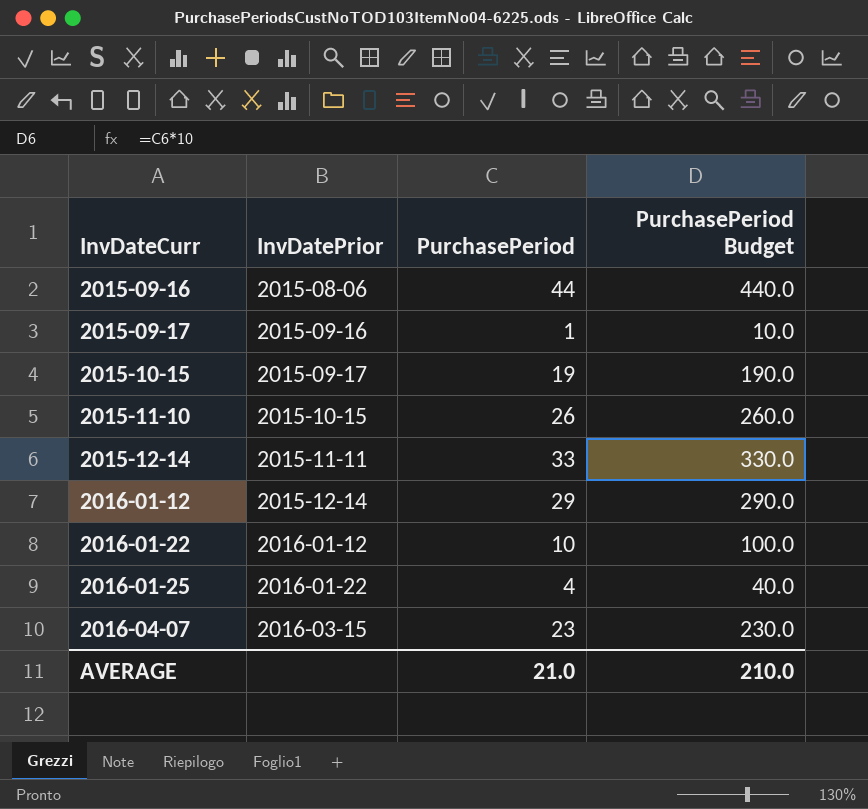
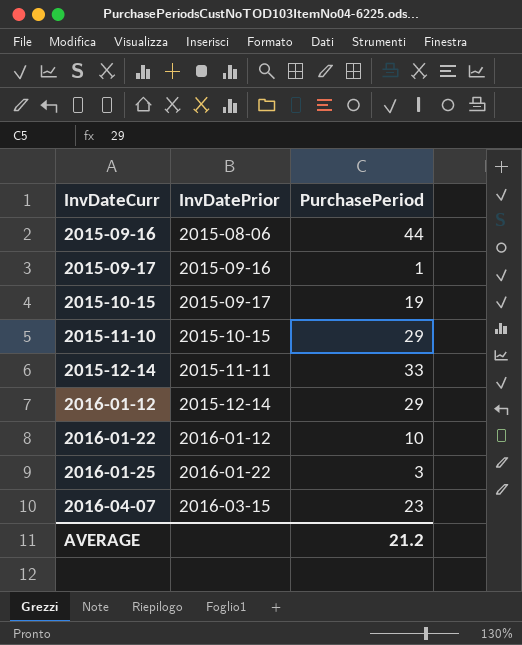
column PurchasePeriod Budget | formula: [PurchasePeriod] * 10 -> none
2015-11-10 | PurchasePeriod: 26 -> 29
2016-01-25 | PurchasePeriod: 4 -> 3
AVERAGE | PurchasePeriod: 21.0 -> 21.2

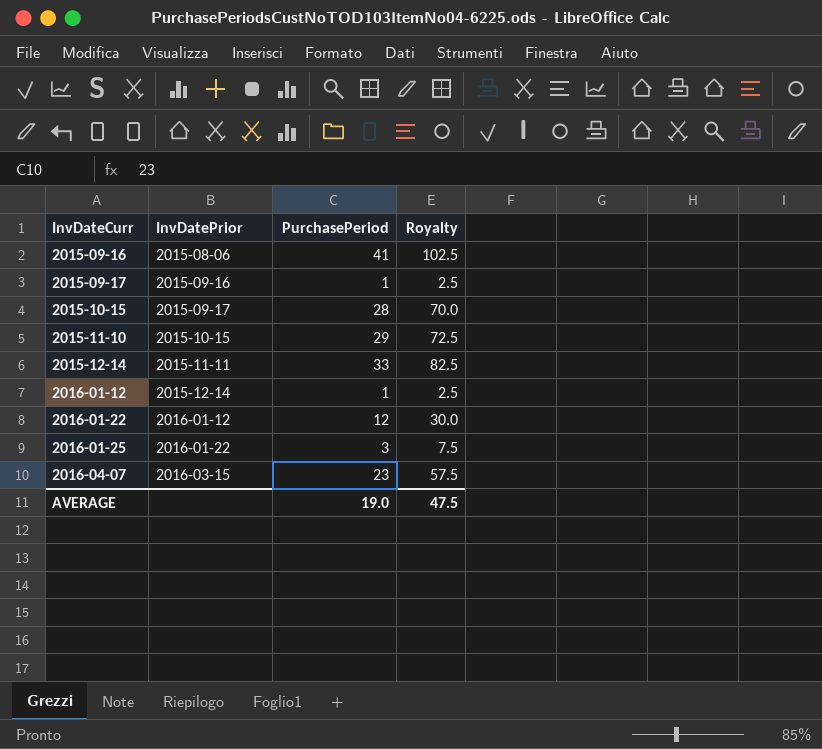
column Royalty | formula: none -> [PurchasePeriod] * 2.5
2015-09-16 | PurchasePeriod: 44 -> 41
2015-10-15 | PurchasePeriod: 19 -> 28
2016-01-12 | PurchasePeriod: 29 -> 1
2016-01-22 | PurchasePeriod: 10 -> 12
AVERAGE | PurchasePeriod: 21.2 -> 19.0

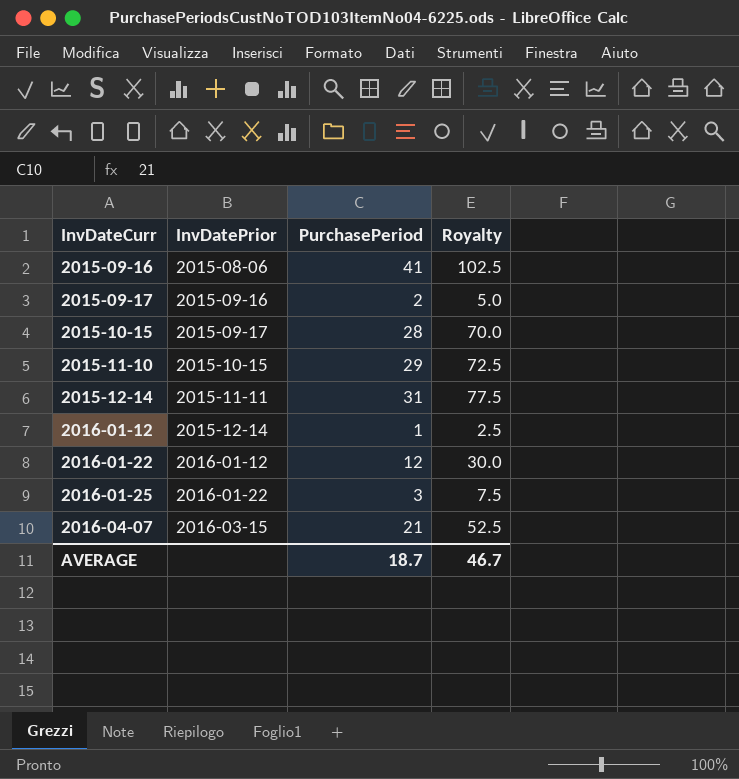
2015-09-17 | PurchasePeriod: 1 -> 2
2015-09-17 | Royalty: 2.5 -> 5.0
2015-12-14 | PurchasePeriod: 33 -> 31
2015-12-14 | Royalty: 82.5 -> 77.5
2016-04-07 | PurchasePeriod: 23 -> 21
2016-04-07 | Royalty: 57.5 -> 52.5
AVERAGE | PurchasePeriod: 19.0 -> 18.7
AVERAGE | Royalty: 47.5 -> 46.7

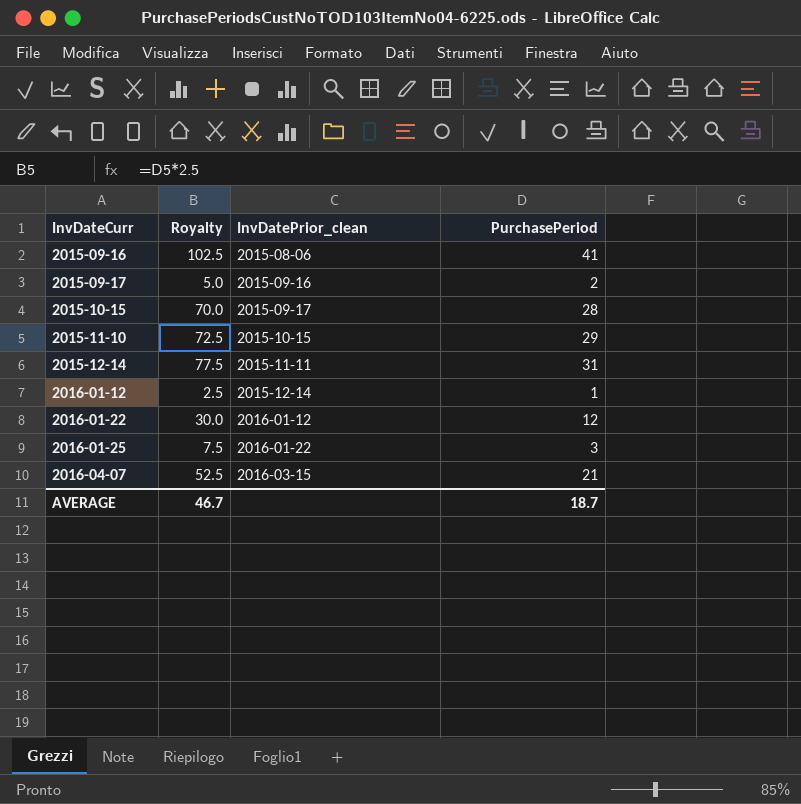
column Royalty | position: 4 -> 2
column name: InvDatePrior -> InvDatePrior_clean

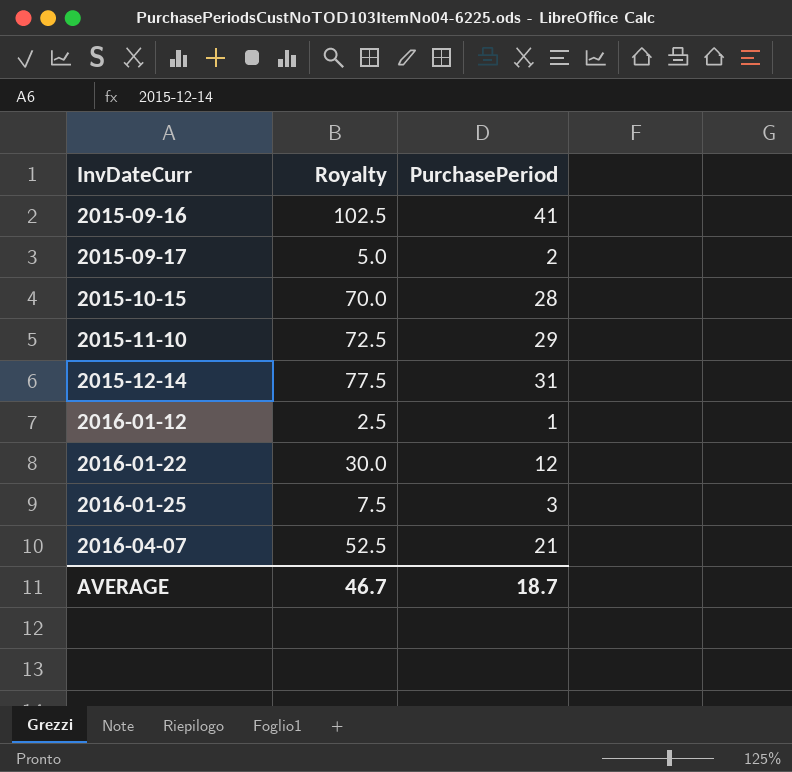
column InvDatePrior_clean | position: 3 -> none

